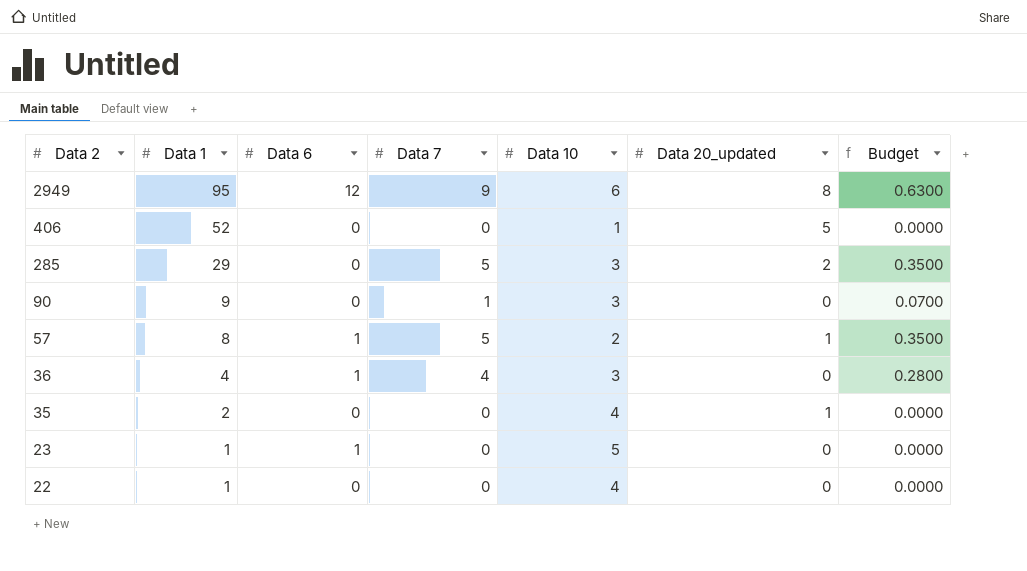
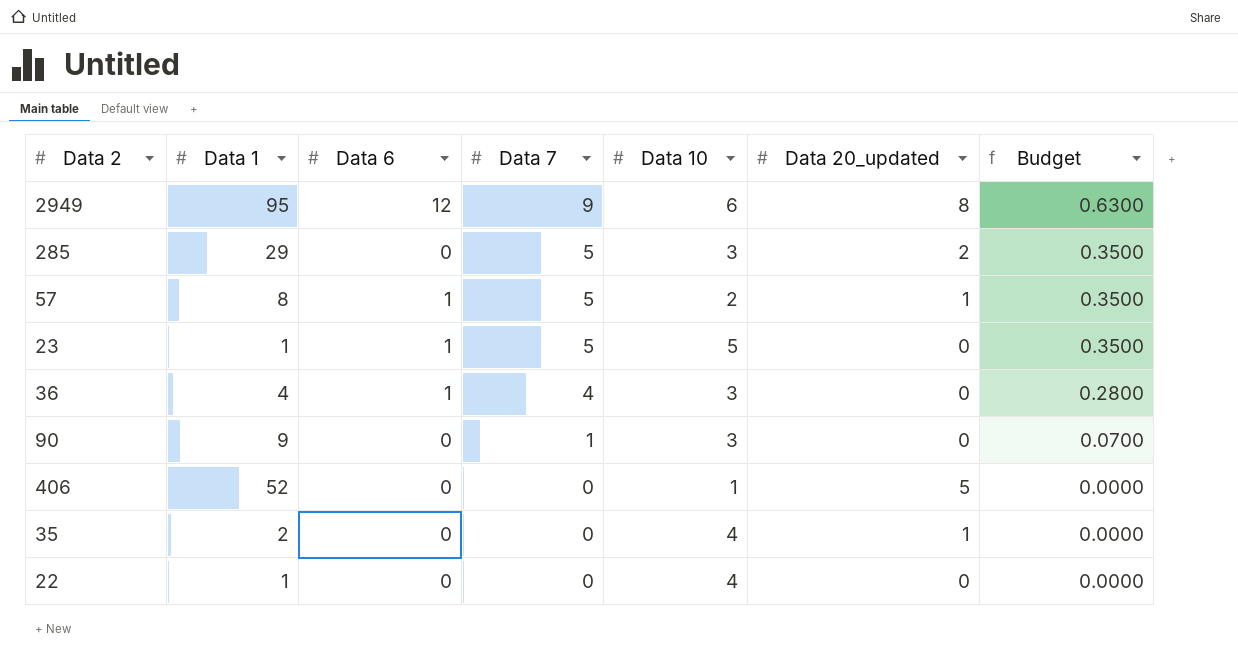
row order: Data 2 descending -> Data 7 descending
23 | Data 7: 0 -> 5
23 | Budget: 0.0000 -> 0.3500

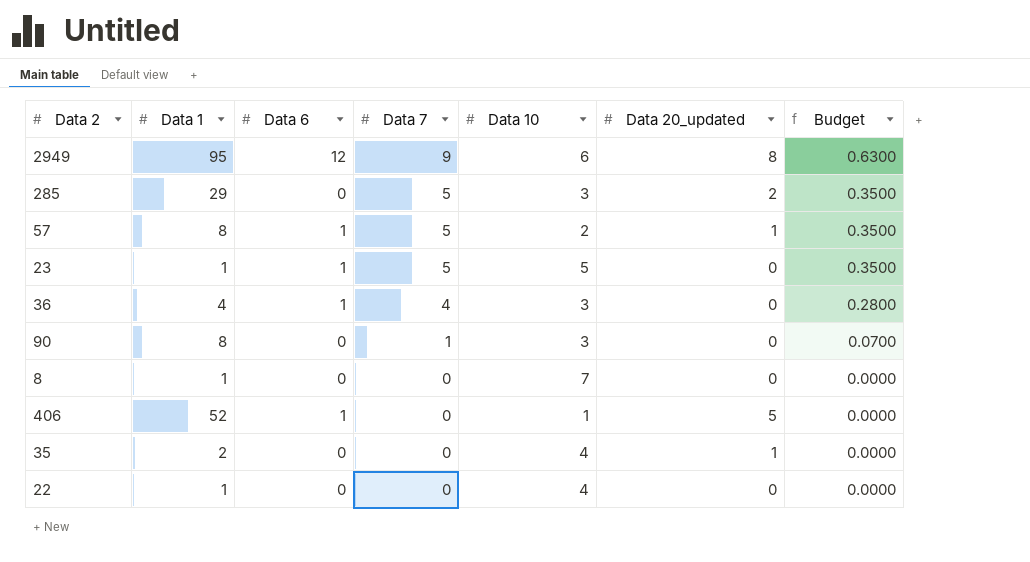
90 | Data 1: 9 -> 8
row 8: none -> 1 | 0 | 0 | 7 | 0 | 0.0000
406 | Data 6: 0 -> 1

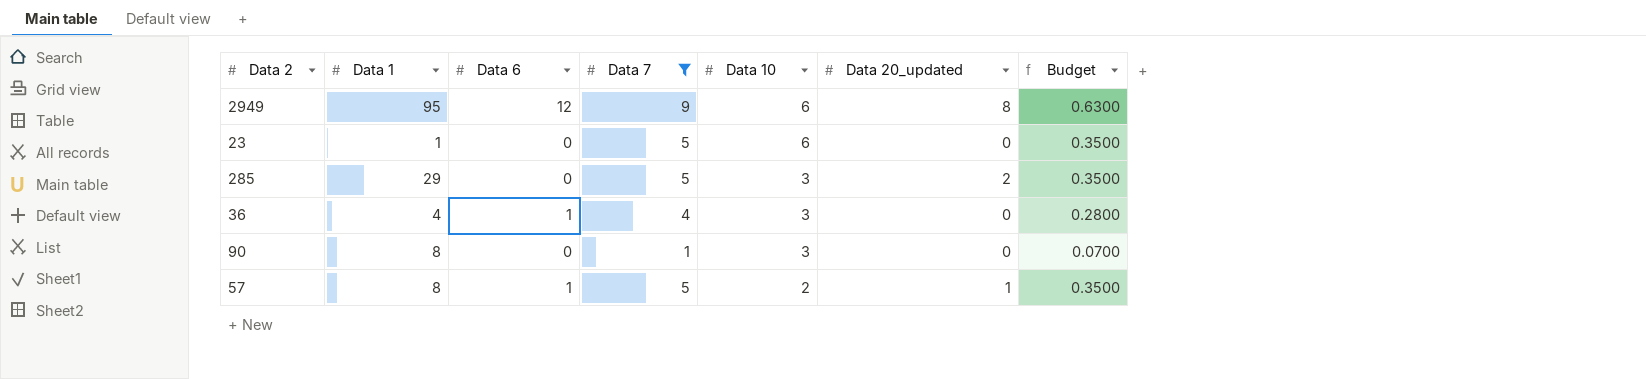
filter: none -> Data 7 != 0
row order: Data 7 descending -> Data 10 descending
23 | Data 6: 1 -> 0
23 | Data 10: 5 -> 6

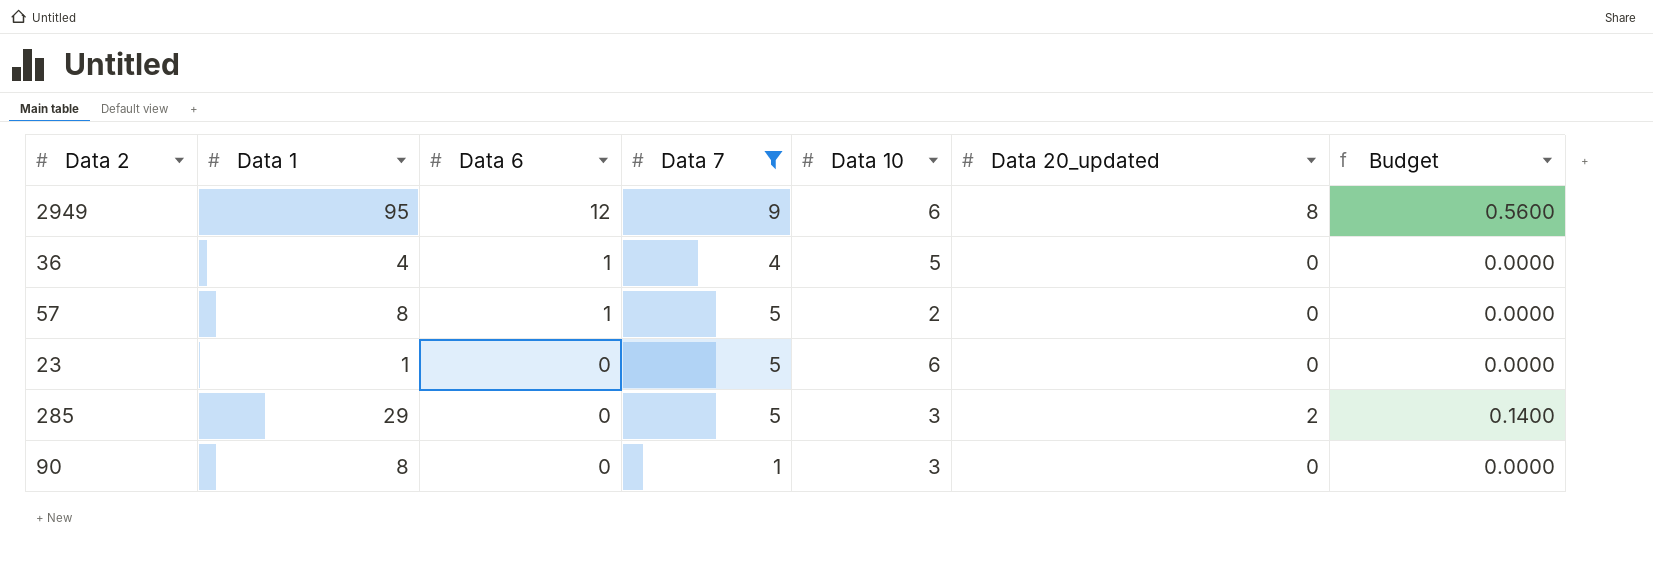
row order: Data 10 descending -> Data 6 descending
column Budget | formula: [Data 7] * 0.07 -> [Data 20_updated] * 0.07
36 | Data 10: 3 -> 5
57 | Data 20_updated: 1 -> 0

